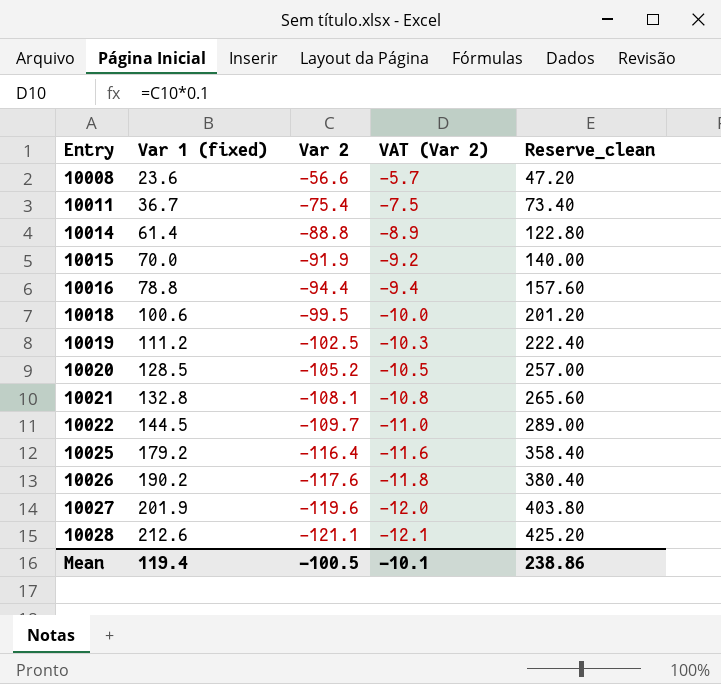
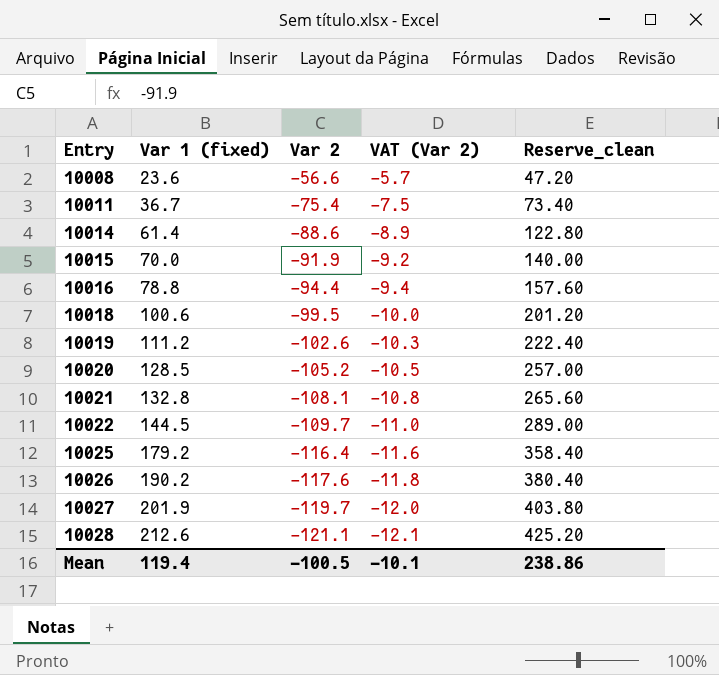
10014 | Var 2: -88.8 -> -88.6
10019 | Var 2: -102.5 -> -102.6
10027 | Var 2: -119.6 -> -119.7

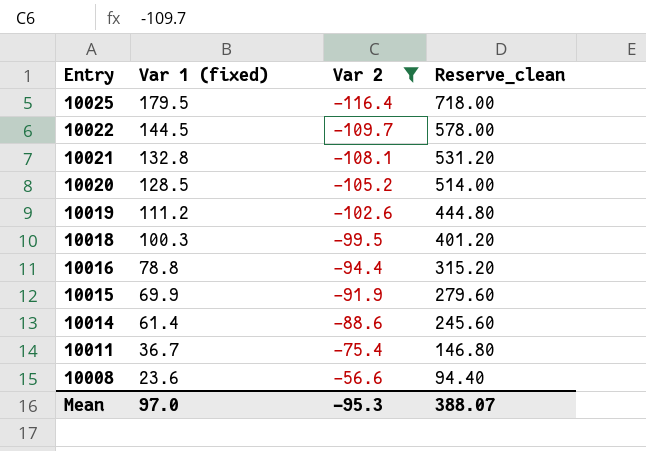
filter: none -> Var 2 >= -116.4
row order: Entry ascending -> Entry descending
column VAT (Var 2) | formula: [Var 2] * 0.1 -> none
column Reserve_clean | formula: [Var 1 (fixed)] * 2 -> [Var 1 (fixed)] * 4
10025 | Var 1 (fixed): 179.2 -> 179.5
10018 | Var 1 (fixed): 100.6 -> 100.3
10015 | Var 1 (fixed): 70.0 -> 69.9
Mean | Var 1 (fixed): 119.4 -> 97.0
Mean | Var 2: -100.5 -> -95.3
Mean | Reserve_clean: 238.86 -> 388.07

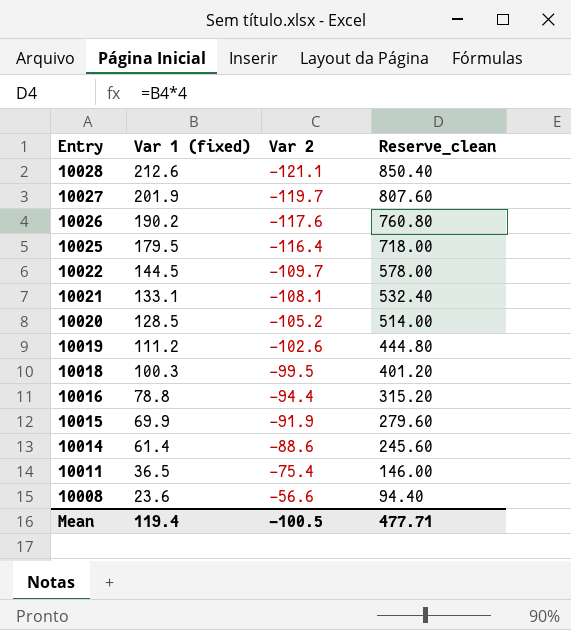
filter: Var 2 >= -116.4 -> none
10021 | Var 1 (fixed): 132.8 -> 133.1
10021 | Reserve_clean: 531.20 -> 532.40
10011 | Var 1 (fixed): 36.7 -> 36.5
10011 | Reserve_clean: 146.80 -> 146.00
Mean | Var 1 (fixed): 97.0 -> 119.4
Mean | Var 2: -95.3 -> -100.5
Mean | Reserve_clean: 388.07 -> 477.71

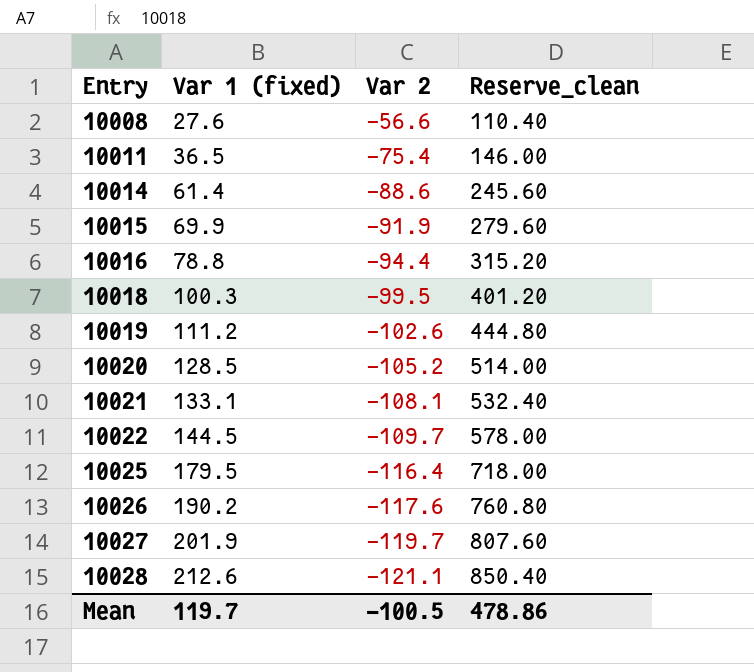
row order: Entry descending -> Entry ascending
10008 | Var 1 (fixed): 23.6 -> 27.6
10008 | Reserve_clean: 94.40 -> 110.40
Mean | Var 1 (fixed): 119.4 -> 119.7
Mean | Reserve_clean: 477.71 -> 478.86

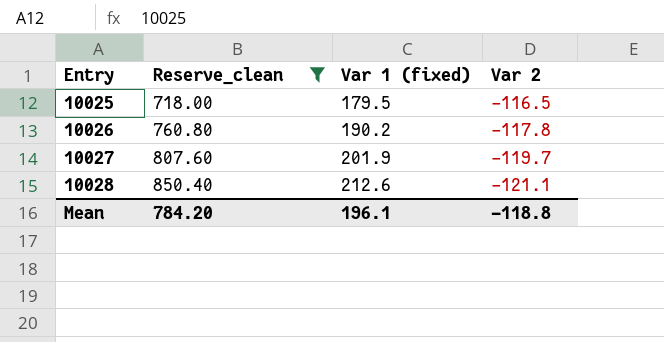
filter: none -> Reserve_clean >= 718.00
column Reserve_clean | position: 4 -> 2
10025 | Var 2: -116.4 -> -116.5
10026 | Var 2: -117.6 -> -117.8
Mean | Reserve_clean: 478.86 -> 784.20
Mean | Var 1 (fixed): 119.7 -> 196.1
Mean | Var 2: -100.5 -> -118.8

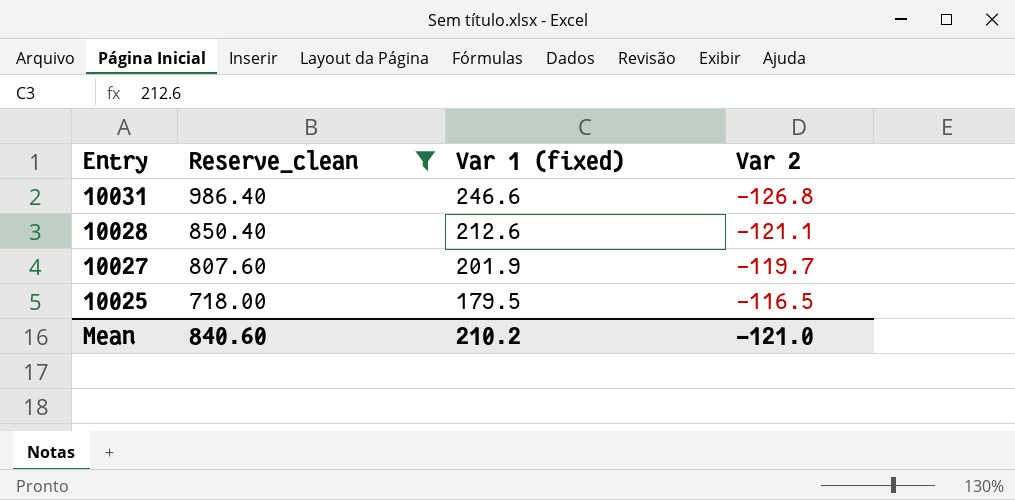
row order: Entry ascending -> Entry descending
row 10026: 760.80 | 190.2 | -117.8 -> none
row 10031: none -> 986.40 | 246.6 | -126.8
Mean | Reserve_clean: 784.20 -> 840.60
Mean | Var 1 (fixed): 196.1 -> 210.2
Mean | Var 2: -118.8 -> -121.0

